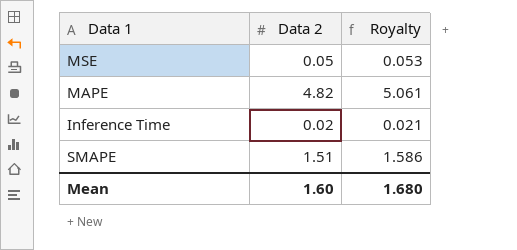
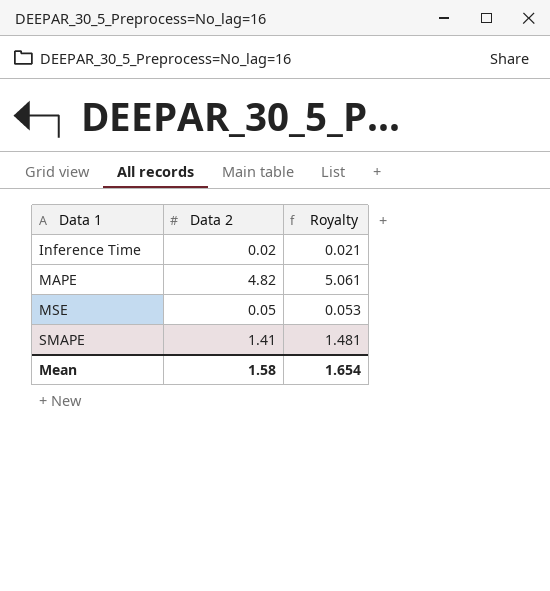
row order: none -> Data 1 ascending
SMAPE | Data 2: 1.51 -> 1.41
SMAPE | Royalty: 1.586 -> 1.481
Mean | Data 2: 1.60 -> 1.58
Mean | Royalty: 1.680 -> 1.654

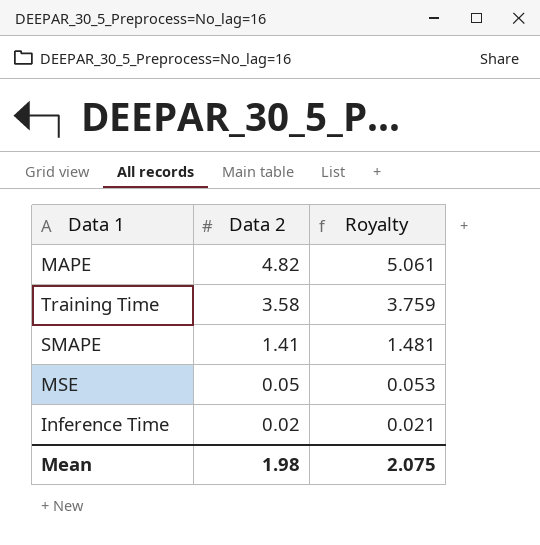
row order: Data 1 ascending -> Data 2 descending
row Training Time: none -> 3.58 | 3.759
Mean | Data 2: 1.58 -> 1.98
Mean | Royalty: 1.654 -> 2.075

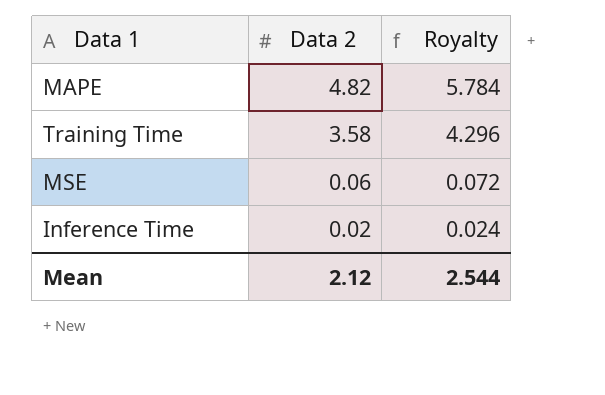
column Royalty | formula: [Data 2] * 1.05 -> [Data 2] * 1.2
row SMAPE: 1.41 | 1.481 -> none
MSE | Data 2: 0.05 -> 0.06
Mean | Data 2: 1.98 -> 2.12
Mean | Royalty: 2.075 -> 2.544

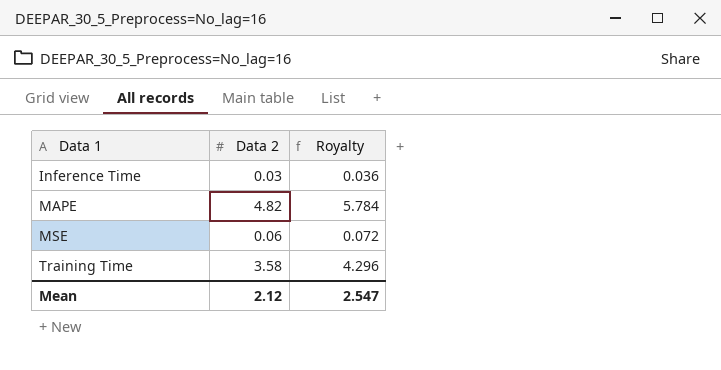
row order: Data 2 descending -> Data 1 ascending
Inference Time | Data 2: 0.02 -> 0.03
Inference Time | Royalty: 0.024 -> 0.036
Mean | Royalty: 2.544 -> 2.547

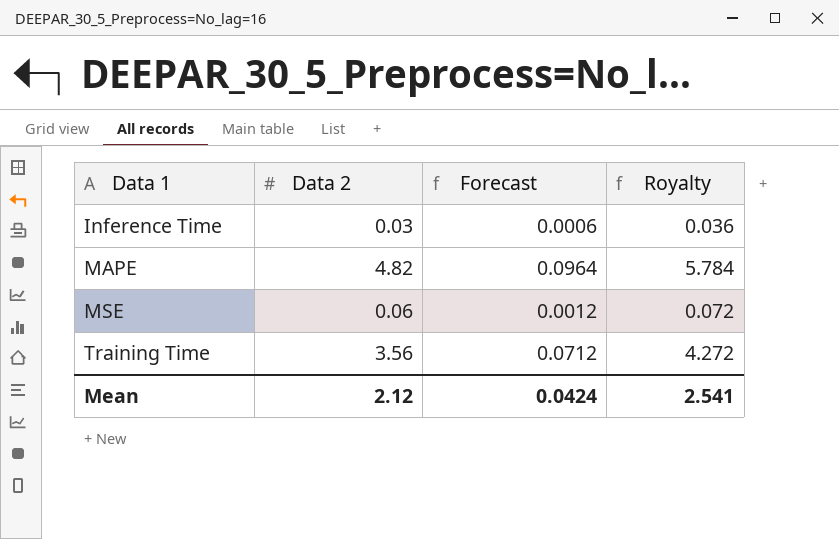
column Forecast | formula: none -> [Data 2] * 0.02
Training Time | Data 2: 3.58 -> 3.56
Training Time | Royalty: 4.296 -> 4.272
Mean | Royalty: 2.547 -> 2.541

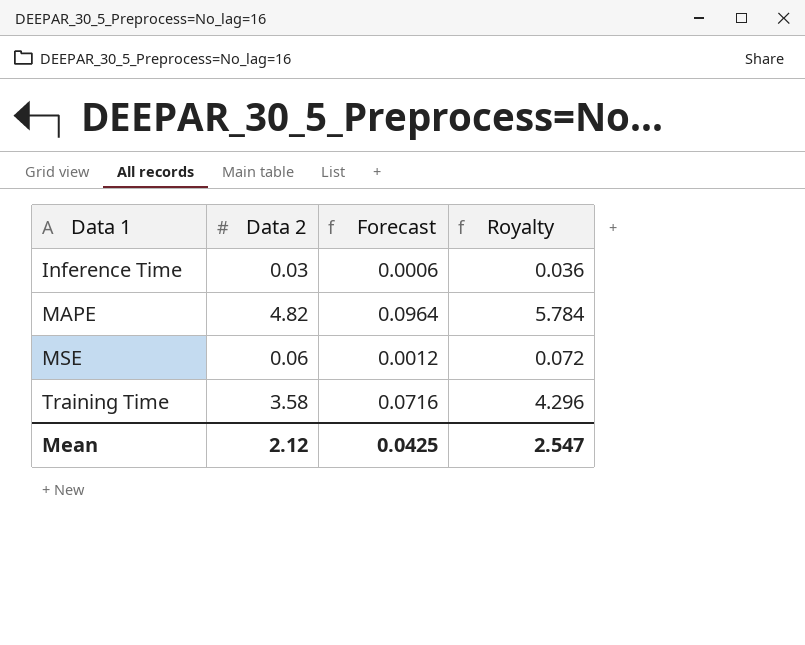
Training Time | Data 2: 3.56 -> 3.58
Training Time | Forecast: 0.0712 -> 0.0716
Training Time | Royalty: 4.272 -> 4.296
Mean | Forecast: 0.0424 -> 0.0425
Mean | Royalty: 2.541 -> 2.547

